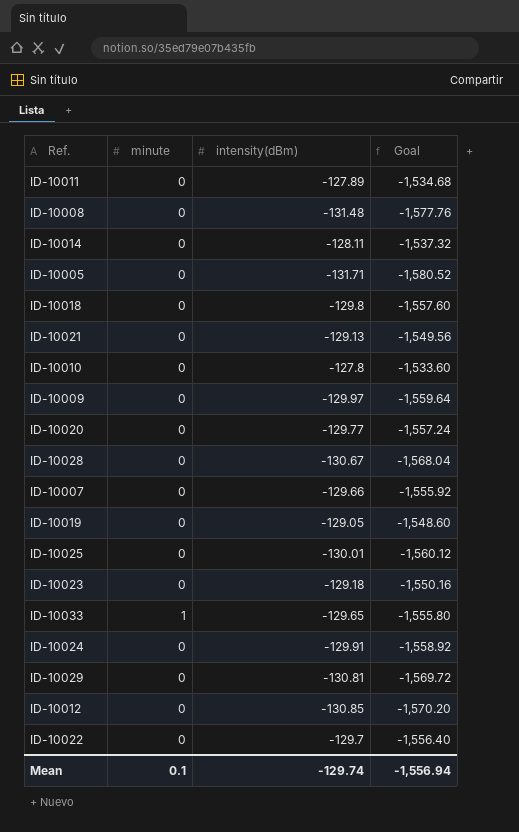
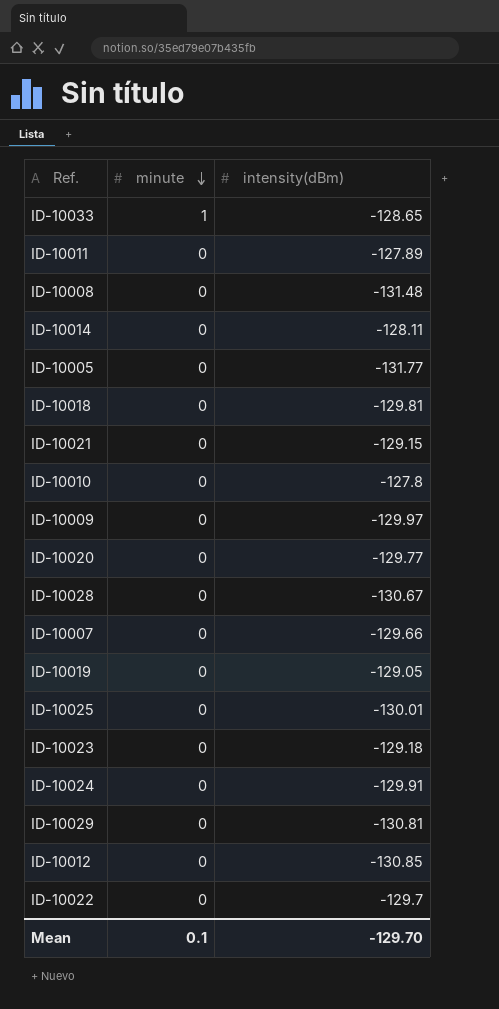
row order: none -> minute descending
column Goal | formula: [intensity(dBm)] * 12 -> none
ID-10033 | intensity(dBm): -129.65 -> -128.65
ID-10005 | intensity(dBm): -131.71 -> -131.77
ID-10018 | intensity(dBm): -129.8 -> -129.81
ID-10021 | intensity(dBm): -129.13 -> -129.15
Mean | intensity(dBm): -129.74 -> -129.70

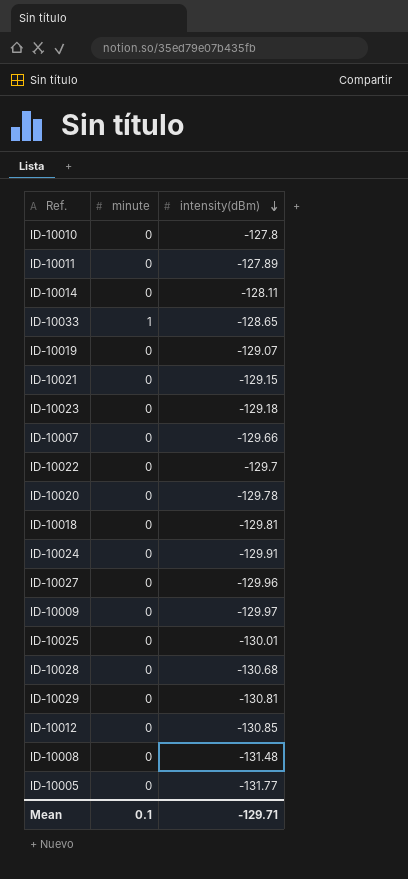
row order: minute descending -> intensity(dBm) descending
ID-10019 | intensity(dBm): -129.05 -> -129.07
ID-10020 | intensity(dBm): -129.77 -> -129.78
row ID-10027: none -> 0 | -129.96
ID-10028 | intensity(dBm): -130.67 -> -130.68
Mean | intensity(dBm): -129.70 -> -129.71

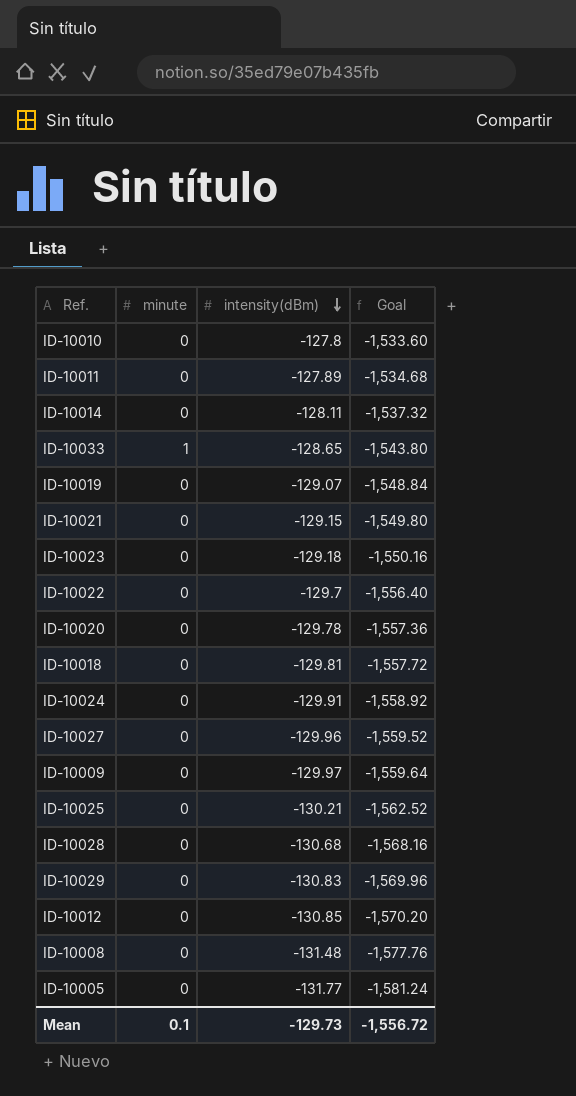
column Goal | formula: none -> [intensity(dBm)] * 12
row ID-10007: 0 | -129.66 -> none
ID-10025 | intensity(dBm): -130.01 -> -130.21
ID-10029 | intensity(dBm): -130.81 -> -130.83
Mean | intensity(dBm): -129.71 -> -129.73

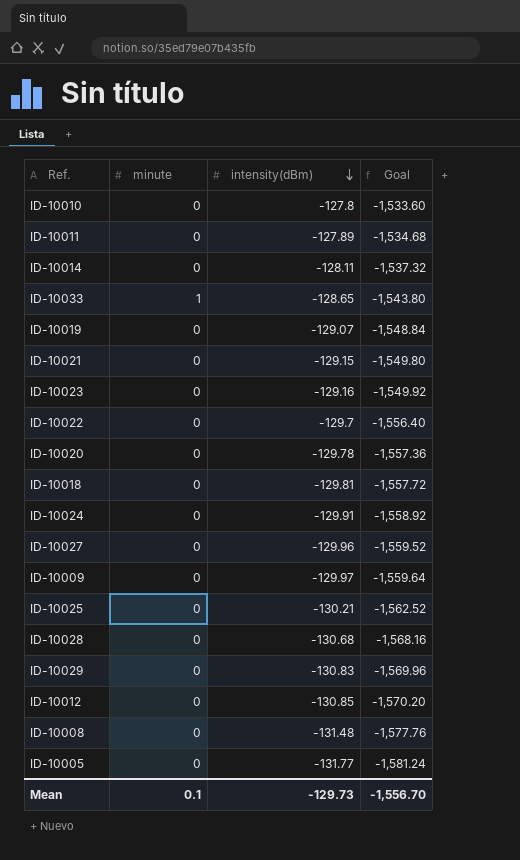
ID-10023 | intensity(dBm): -129.18 -> -129.16
ID-10023 | Goal: -1,550.16 -> -1,549.92
Mean | Goal: -1,556.72 -> -1,556.70

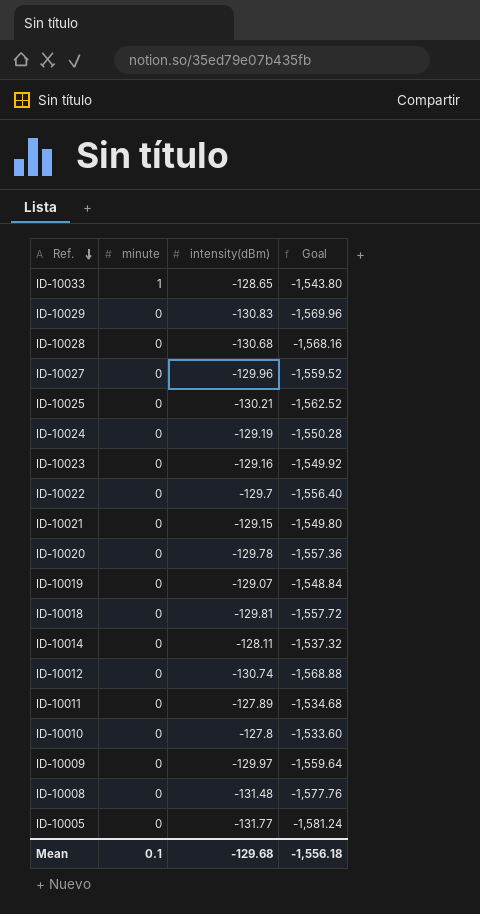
row order: intensity(dBm) descending -> Ref. descending
ID-10024 | intensity(dBm): -129.91 -> -129.19
ID-10024 | Goal: -1,558.92 -> -1,550.28
ID-10012 | intensity(dBm): -130.85 -> -130.74
ID-10012 | Goal: -1,570.20 -> -1,568.88
Mean | intensity(dBm): -129.73 -> -129.68
Mean | Goal: -1,556.70 -> -1,556.18

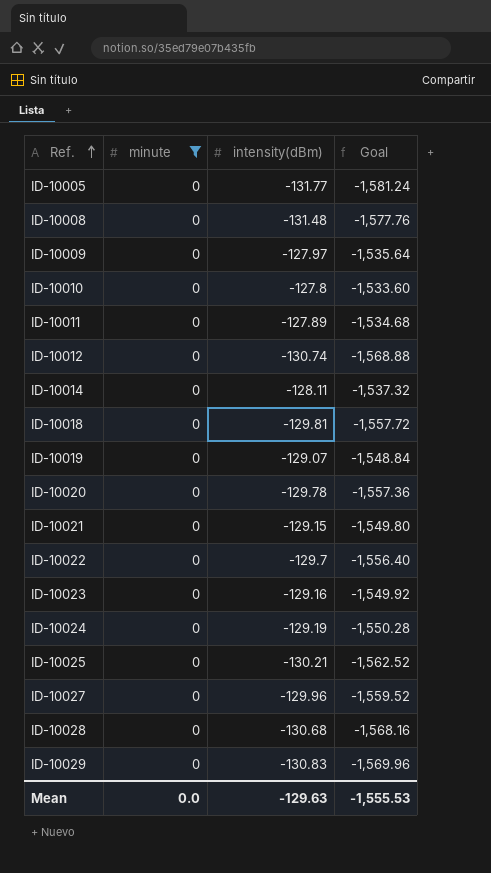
filter: none -> minute = 0
row order: Ref. descending -> Ref. ascending
ID-10009 | intensity(dBm): -129.97 -> -127.97
ID-10009 | Goal: -1,559.64 -> -1,535.64
Mean | minute: 0.1 -> 0.0
Mean | intensity(dBm): -129.68 -> -129.63
Mean | Goal: -1,556.18 -> -1,555.53

